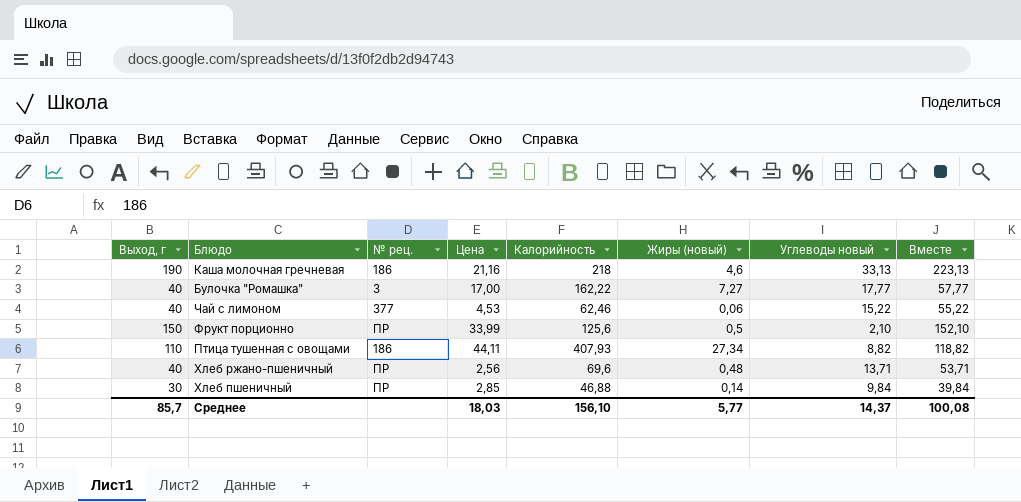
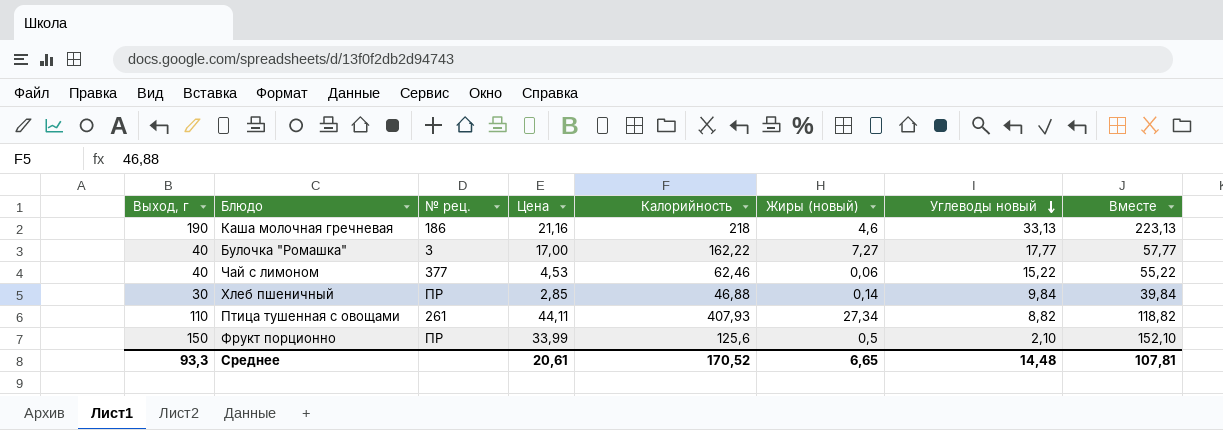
row order: none -> Углеводы новый descending
row Хлеб ржано-пшеничный: 40 | ПР | 2,56 | 69,6 | 0,48 | 13,71 | 53,71 -> none
Птица тушенная с овощами | № рец.: 186 -> 261
Среднее | Выход, г: 85,7 -> 93,3
Среднее | Цена: 18,03 -> 20,61
Среднее | Калорийность: 156,10 -> 170,52
Среднее | Жиры (новый): 5,77 -> 6,65
Среднее | Углеводы новый: 14,37 -> 14,48
Среднее | Вместе: 100,08 -> 107,81

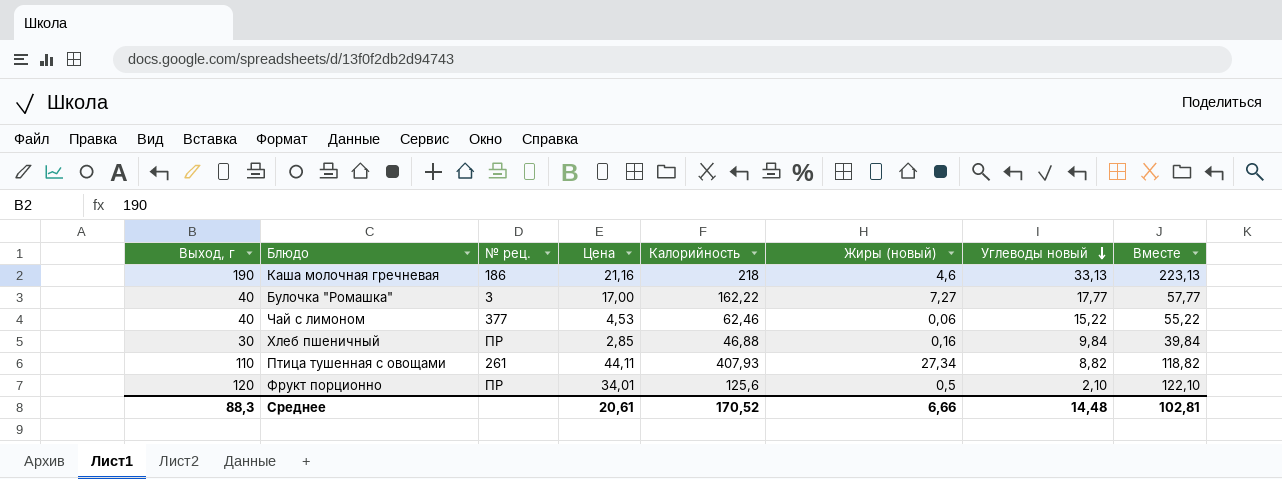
Хлеб пшеничный | Жиры (новый): 0,14 -> 0,16
Фрукт порционно | Выход, г: 150 -> 120
Фрукт порционно | Цена: 33,99 -> 34,01
Фрукт порционно | Вместе: 152,10 -> 122,10
Среднее | Выход, г: 93,3 -> 88,3
Среднее | Жиры (новый): 6,65 -> 6,66
Среднее | Вместе: 107,81 -> 102,81

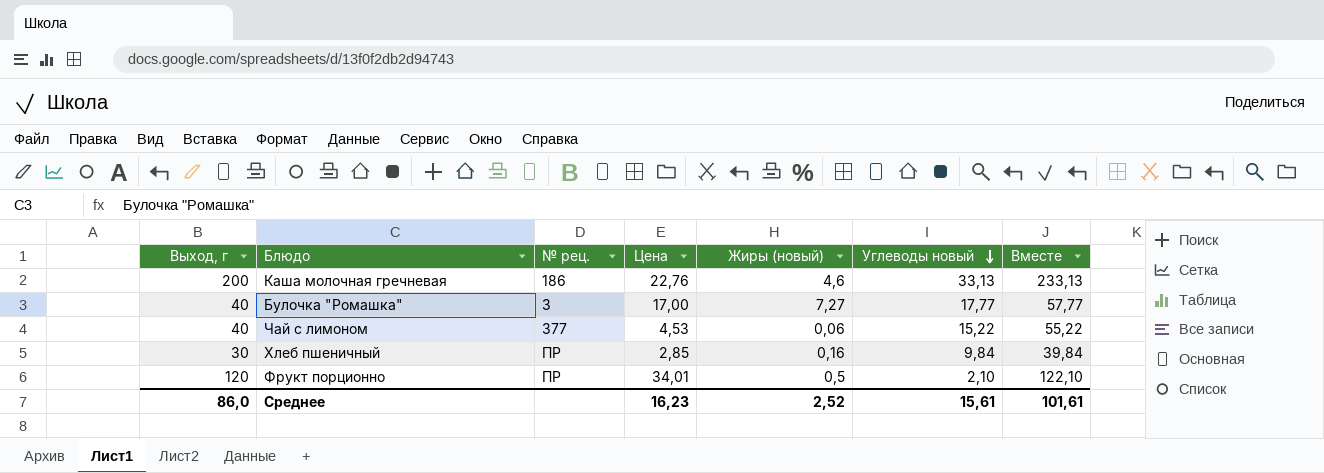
column Калорийность | position: 5 -> none
row Птица тушенная с овощами: 110 | 261 | 44,11 | 407,93 | 27,34 | 8,82 | 118,82 -> none
Каша молочная гречневая | Выход, г: 190 -> 200
Каша молочная гречневая | Цена: 21,16 -> 22,76
Каша молочная гречневая | Вместе: 223,13 -> 233,13
Среднее | Выход, г: 88,3 -> 86,0
Среднее | Цена: 20,61 -> 16,23
Среднее | Жиры (новый): 6,66 -> 2,52
Среднее | Углеводы новый: 14,48 -> 15,61
Среднее | Вместе: 102,81 -> 101,61

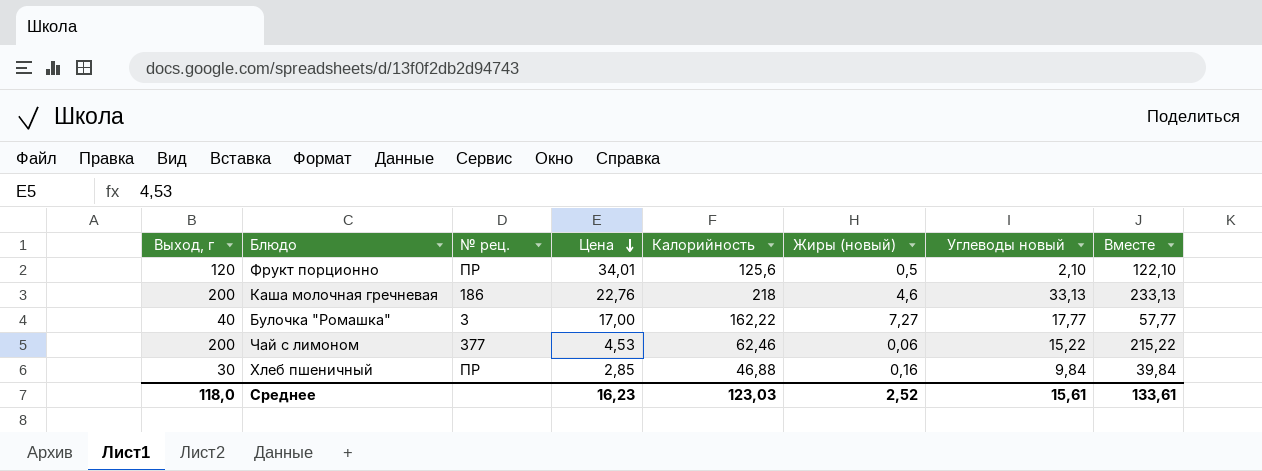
row order: Углеводы новый descending -> Цена descending
column Калорийность | position: none -> 5
Чай с лимоном | Выход, г: 40 -> 200
Чай с лимоном | Вместе: 55,22 -> 215,22
Среднее | Выход, г: 86,0 -> 118,0
Среднее | Вместе: 101,61 -> 133,61

